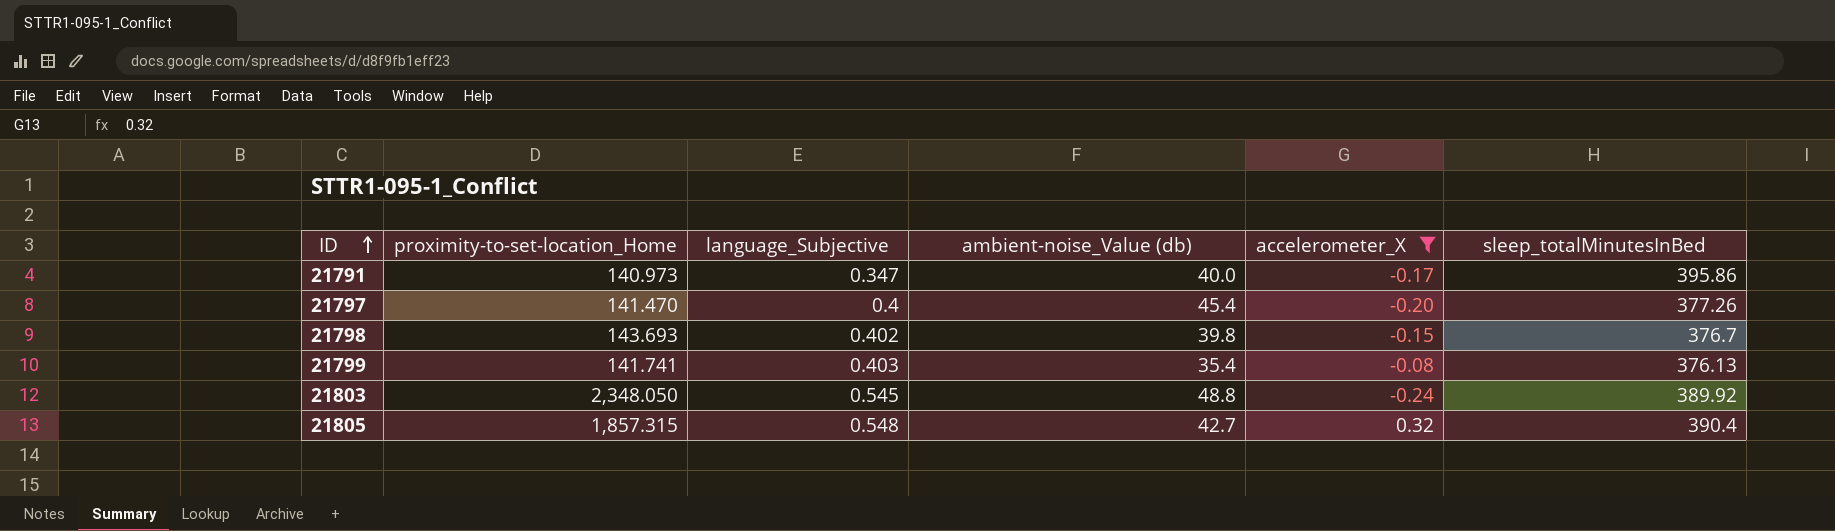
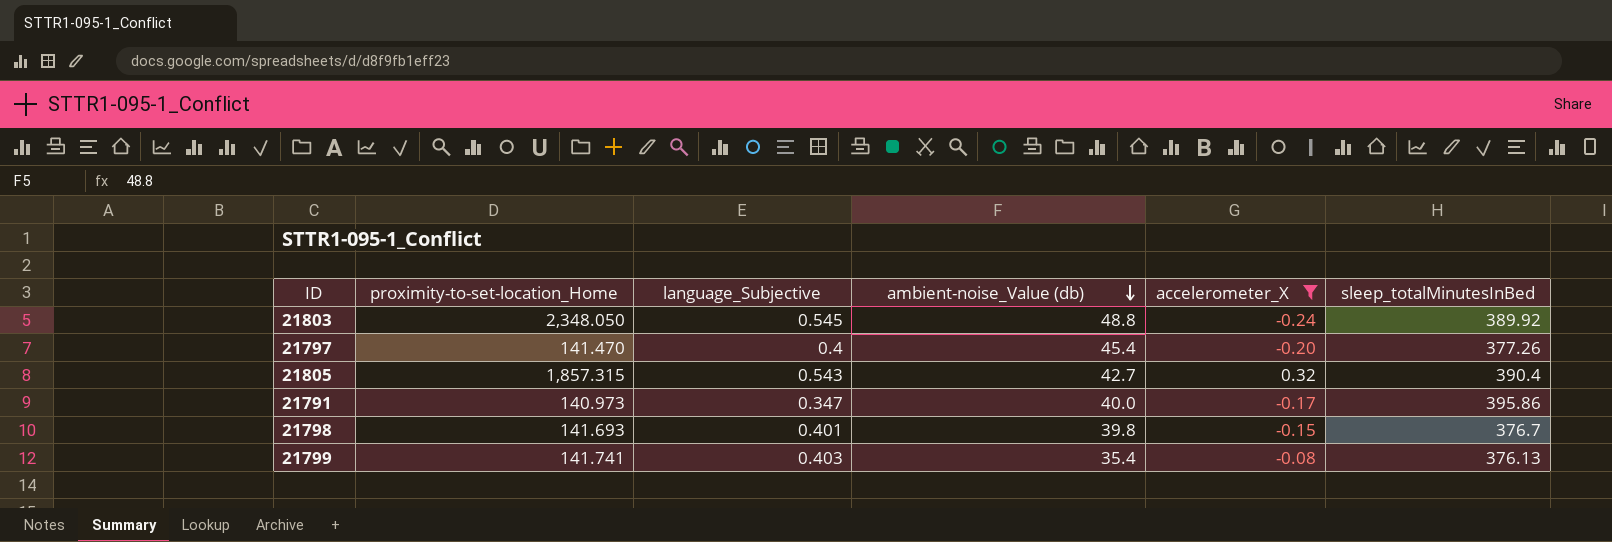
row order: ID ascending -> ambient-noise_Value (db) descending
21805 | language_Subjective: 0.548 -> 0.543
21798 | proximity-to-set-location_Home: 143.693 -> 141.693
21798 | language_Subjective: 0.402 -> 0.401

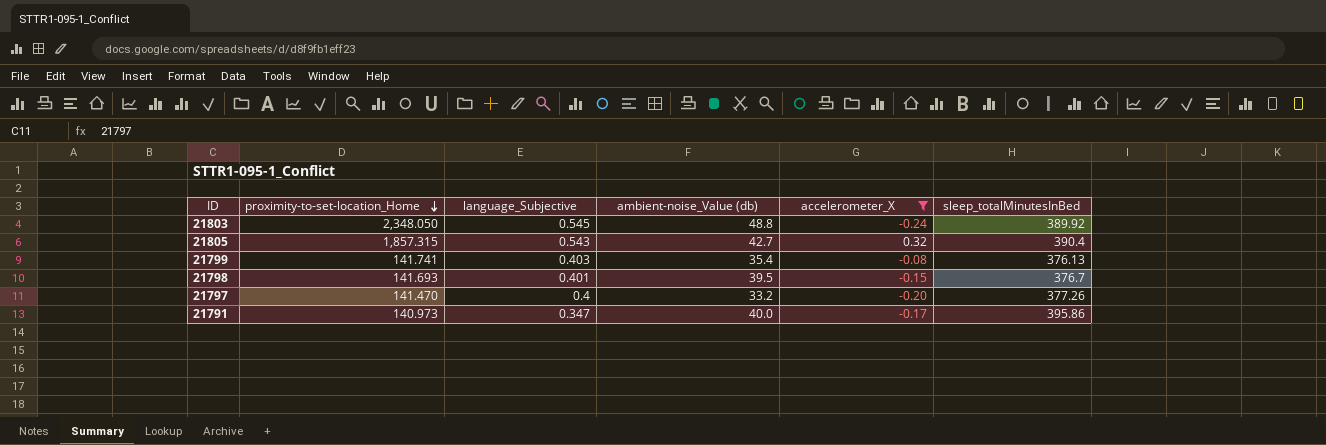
row order: ambient-noise_Value (db) descending -> proximity-to-set-location_Home descending
21798 | ambient-noise_Value (db): 39.8 -> 39.5
21797 | ambient-noise_Value (db): 45.4 -> 33.2

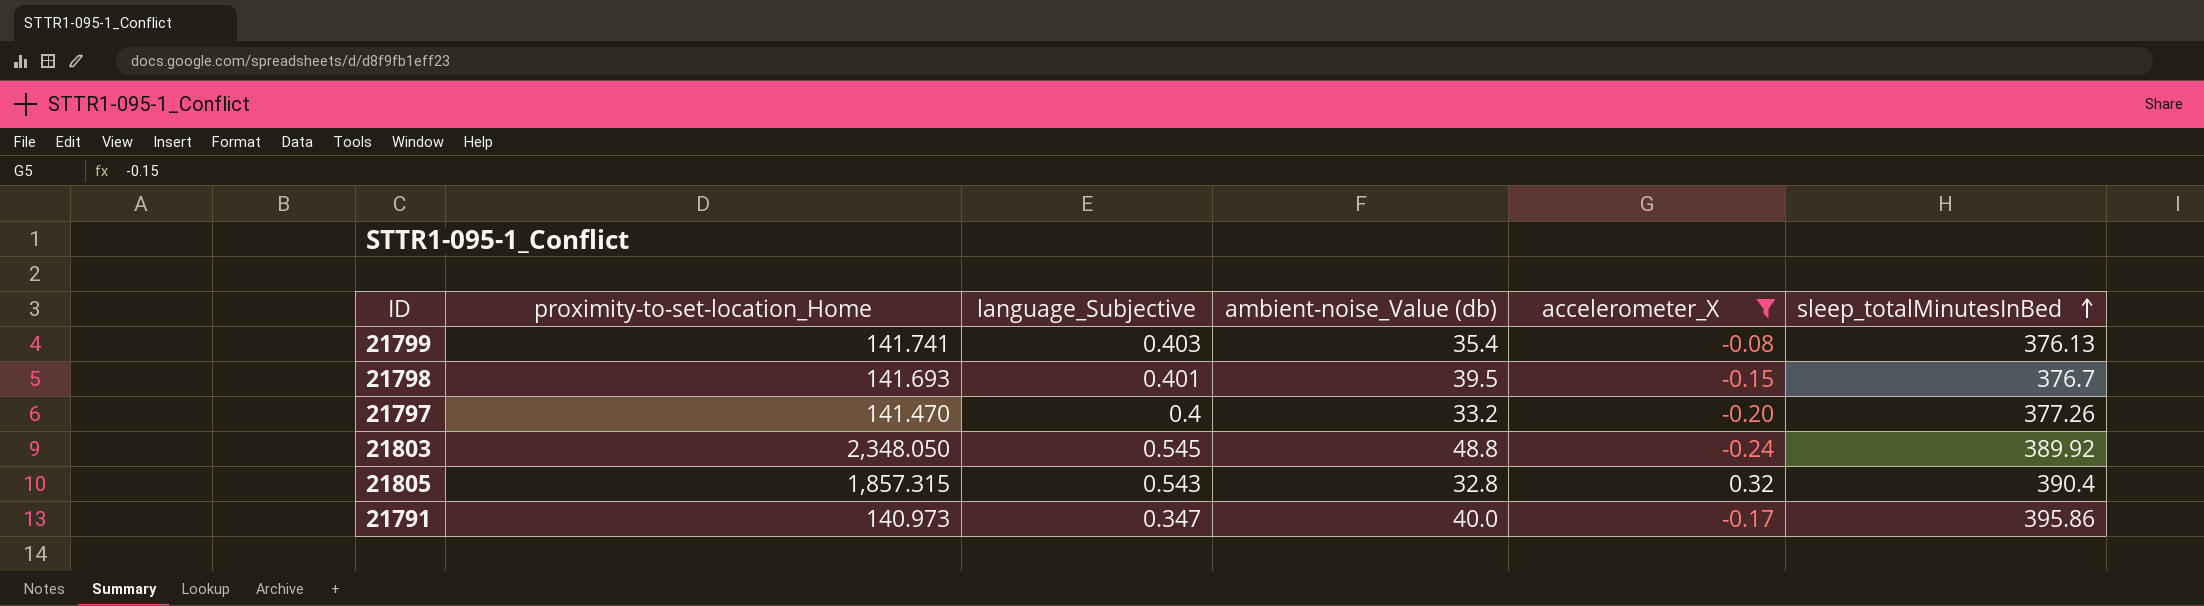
row order: proximity-to-set-location_Home descending -> sleep_totalMinutesInBed ascending
21805 | ambient-noise_Value (db): 42.7 -> 32.8

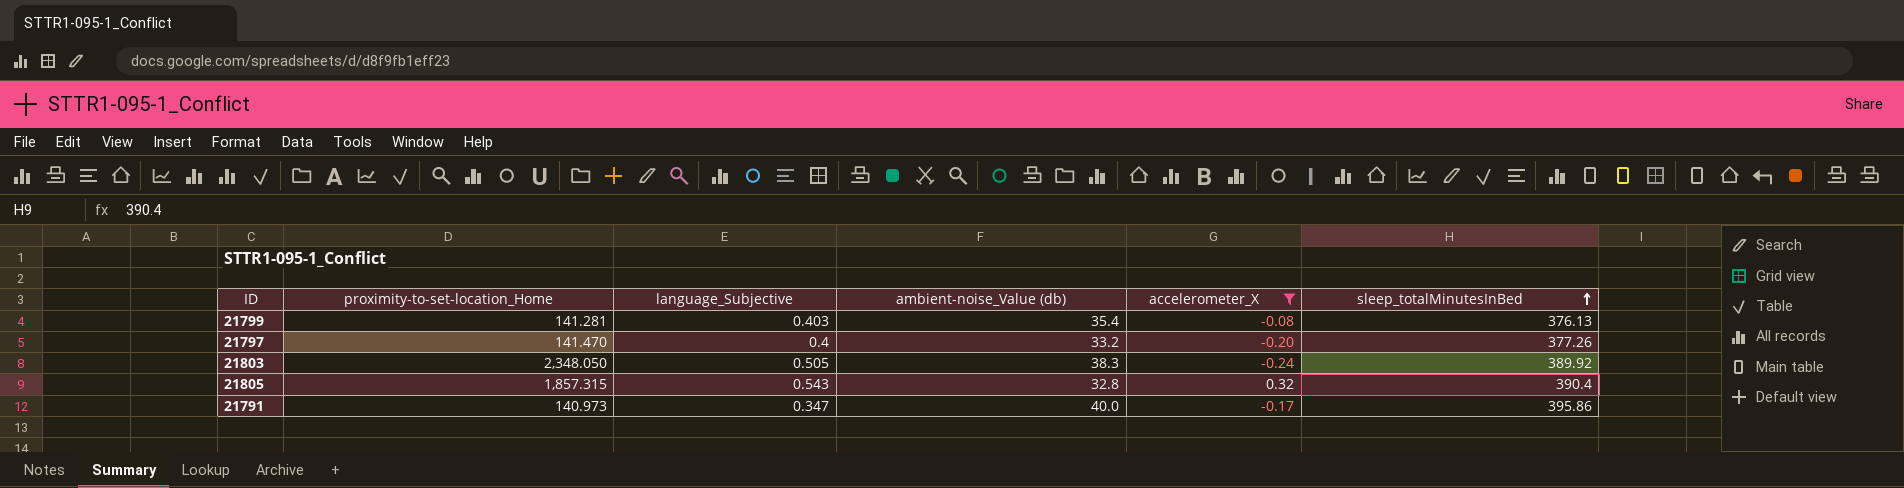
row 21798: 141.693 | 0.401 | 39.5 | -0.15 | 376.7 -> none
21799 | proximity-to-set-location_Home: 141.741 -> 141.281
21803 | language_Subjective: 0.545 -> 0.505
21803 | ambient-noise_Value (db): 48.8 -> 38.3

